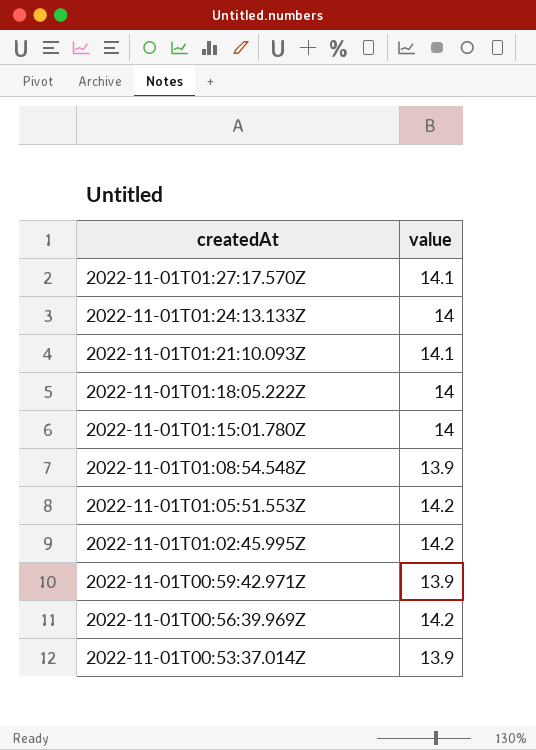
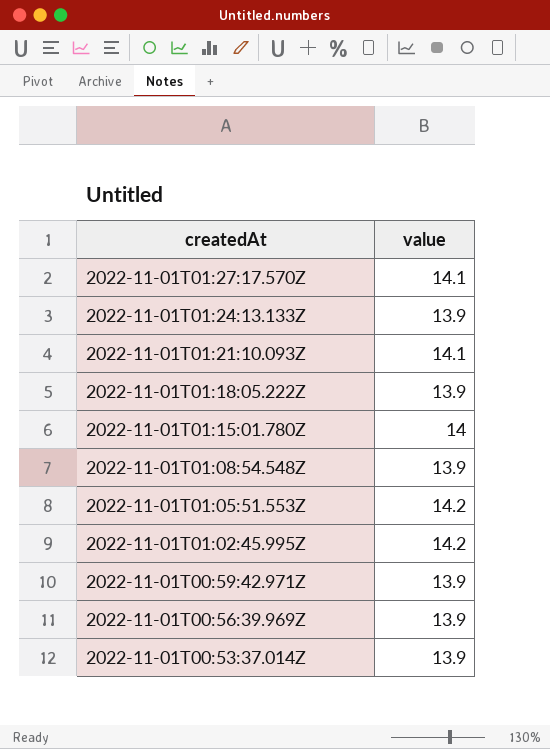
2022-11-01T01:24:13.133Z | value: 14 -> 13.9
2022-11-01T01:18:05.222Z | value: 14 -> 13.9
2022-11-01T00:56:39.969Z | value: 14.2 -> 13.9

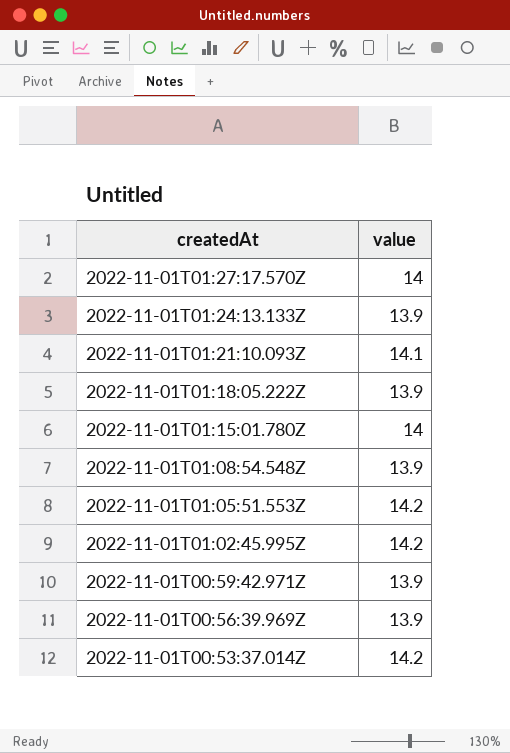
2022-11-01T01:27:17.570Z | value: 14.1 -> 14
2022-11-01T00:53:37.014Z | value: 13.9 -> 14.2

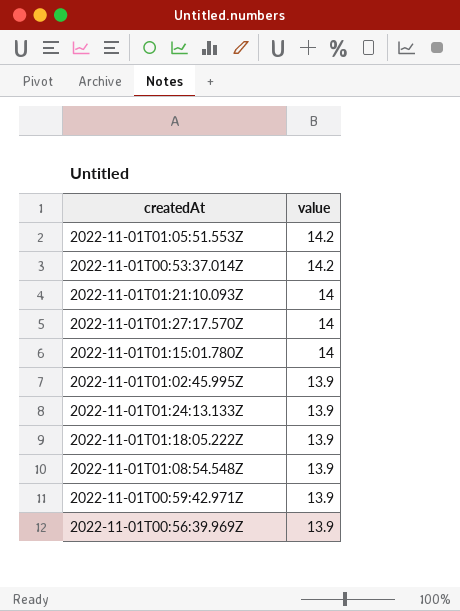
row order: createdAt descending -> value descending
2022-11-01T01:21:10.093Z | value: 14.1 -> 14
2022-11-01T01:02:45.995Z | value: 14.2 -> 13.9

